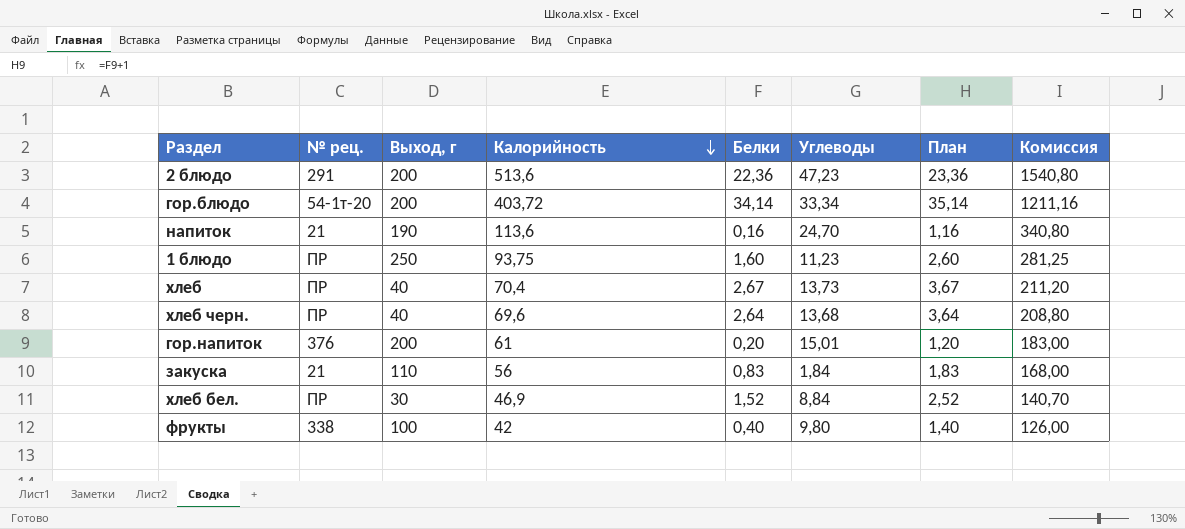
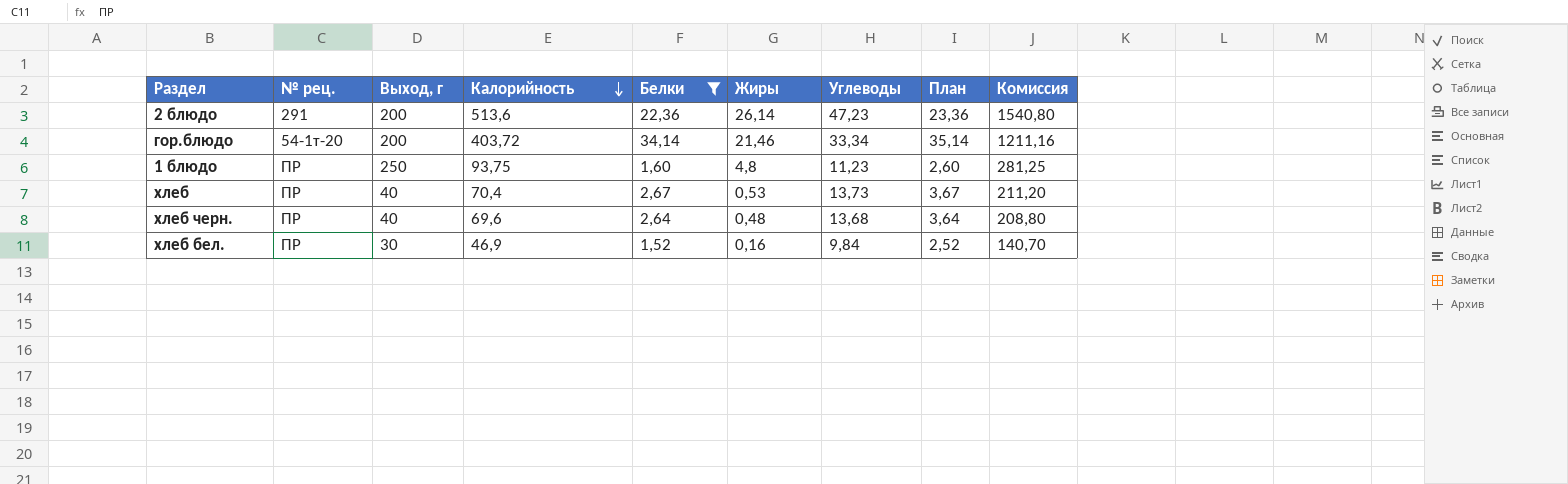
filter: none -> Белки >= 1,52
column Жиры | position: none -> 6
хлеб бел. | Углеводы: 8,84 -> 9,84

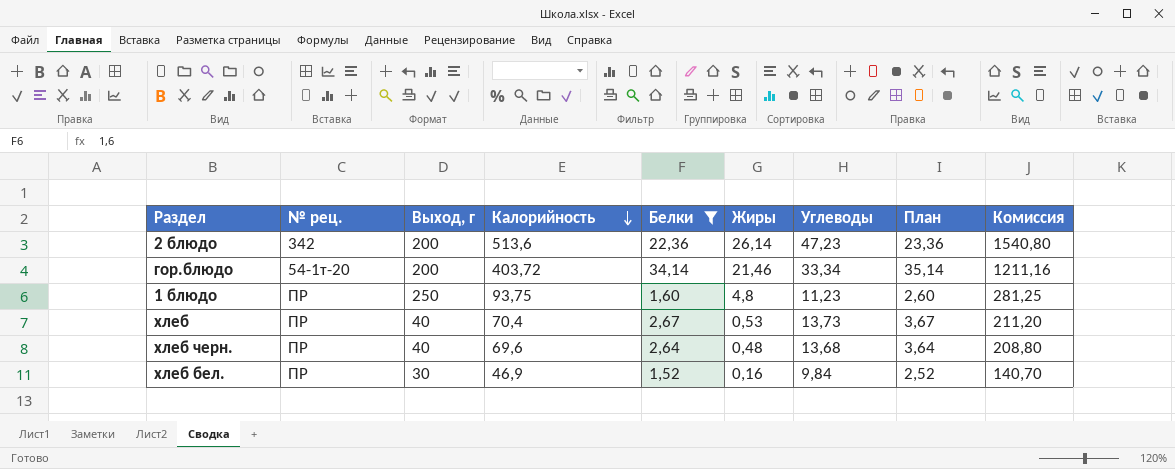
2 блюдо | № рец.: 291 -> 342

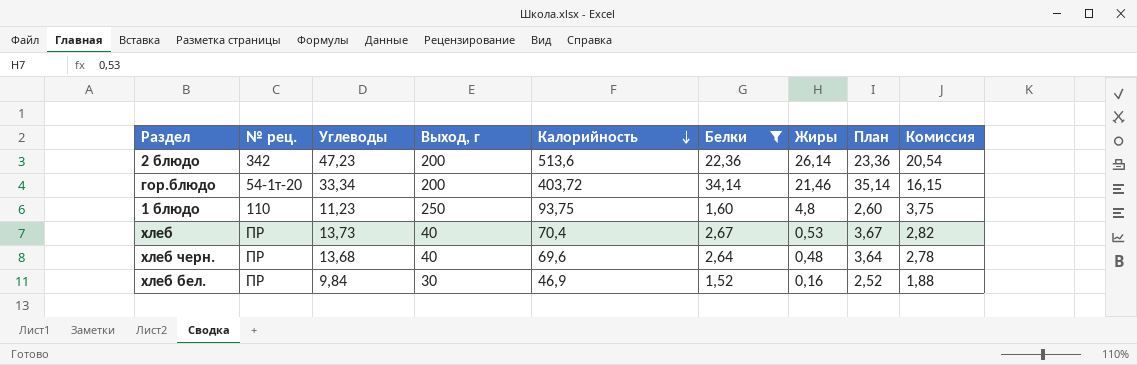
column Углеводы | position: 7 -> 3
column Комиссия | formula: [Калорийность] * 3 -> [Калорийность] * 0,04
1 блюдо | № рец.: ПР -> 110

